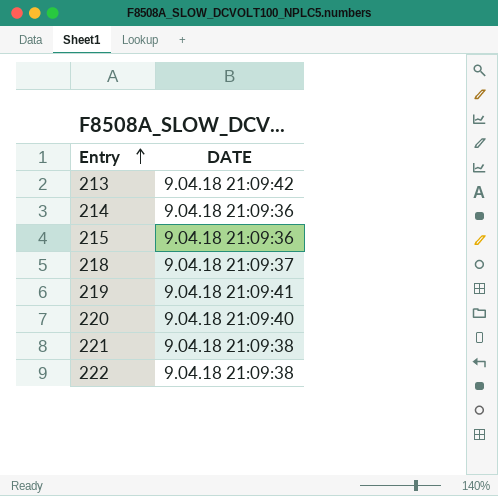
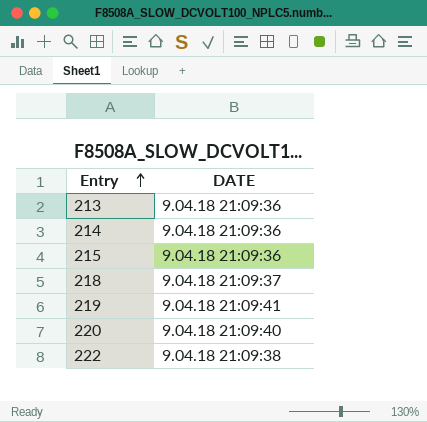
row 221: 9.04.18 21:09:38 -> none
213 | DATE: 9.04.18 21:09:42 -> 9.04.18 21:09:36

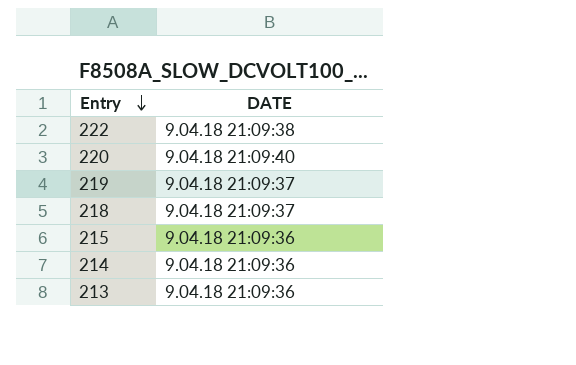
row order: Entry ascending -> Entry descending
219 | DATE: 9.04.18 21:09:41 -> 9.04.18 21:09:37

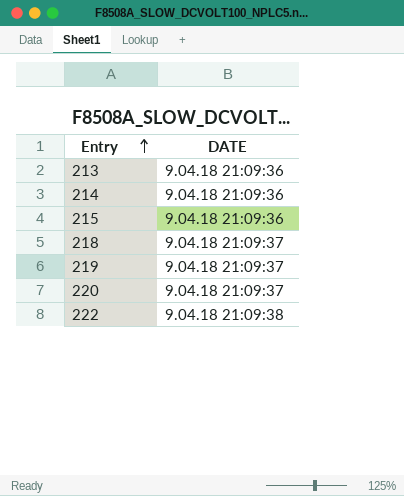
row order: Entry descending -> Entry ascending
220 | DATE: 9.04.18 21:09:40 -> 9.04.18 21:09:37

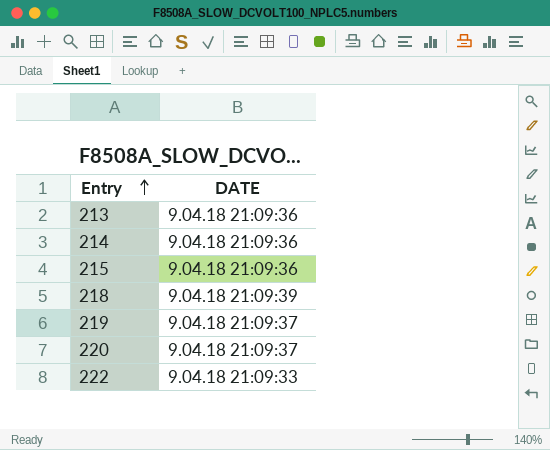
218 | DATE: 9.04.18 21:09:37 -> 9.04.18 21:09:39
222 | DATE: 9.04.18 21:09:38 -> 9.04.18 21:09:33

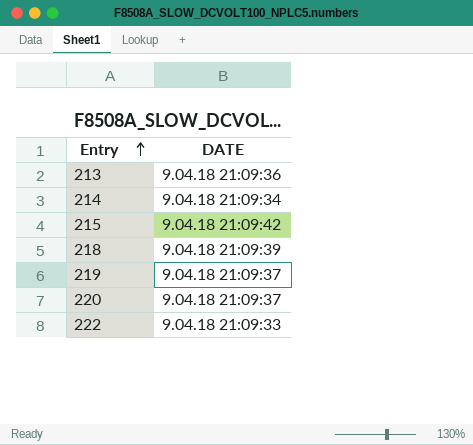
214 | DATE: 9.04.18 21:09:36 -> 9.04.18 21:09:34
215 | DATE: 9.04.18 21:09:36 -> 9.04.18 21:09:42

